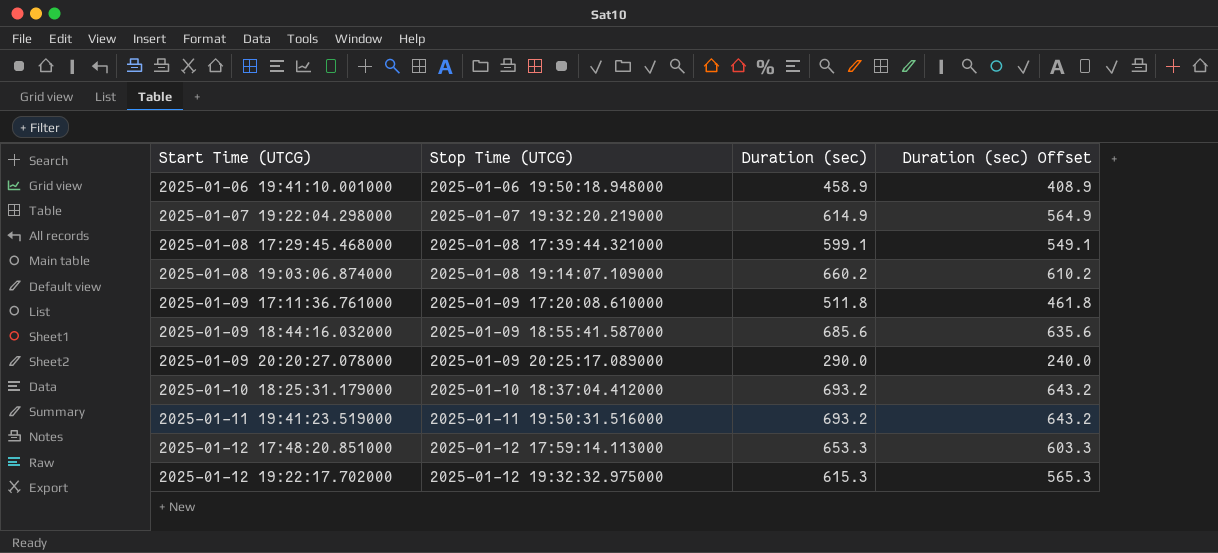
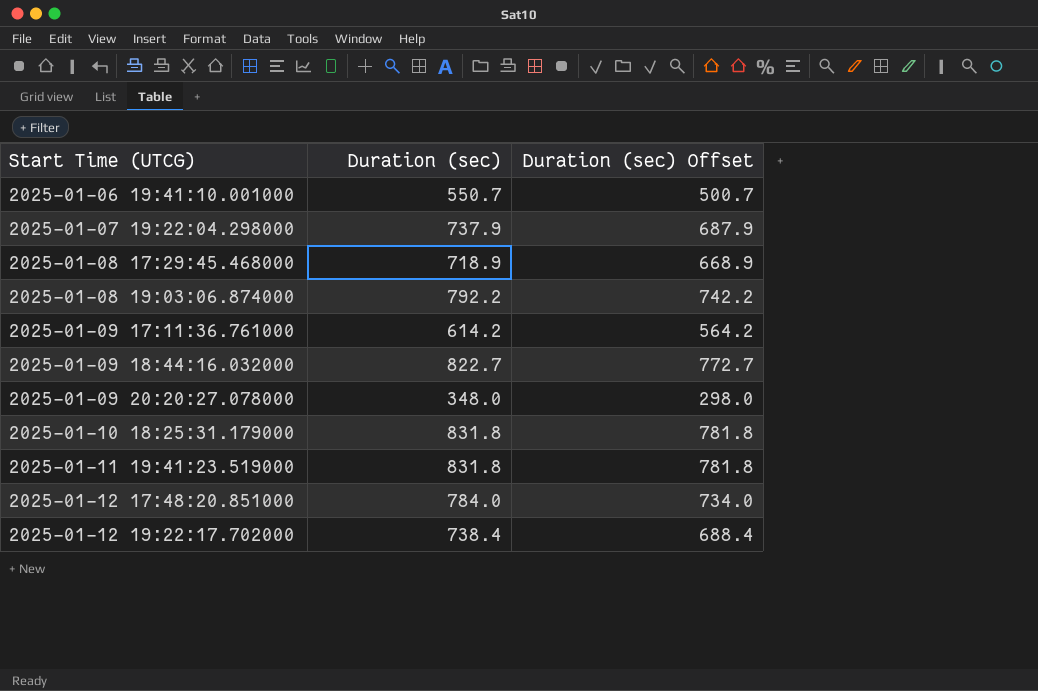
column Stop Time (UTCG) | position: 2 -> none
2025-01-06 19:41:10.001000 | Duration (sec): 458.9 -> 550.7
2025-01-06 19:41:10.001000 | Duration (sec) Offset: 408.9 -> 500.7
2025-01-07 19:22:04.298000 | Duration (sec): 614.9 -> 737.9
2025-01-07 19:22:04.298000 | Duration (sec) Offset: 564.9 -> 687.9
2025-01-08 17:29:45.468000 | Duration (sec): 599.1 -> 718.9
2025-01-08 17:29:45.468000 | Duration (sec) Offset: 549.1 -> 668.9
2025-01-08 19:03:06.874000 | Duration (sec): 660.2 -> 792.2
2025-01-08 19:03:06.874000 | Duration (sec) Offset: 610.2 -> 742.2
2025-01-09 17:11:36.761000 | Duration (sec): 511.8 -> 614.2
2025-01-09 17:11:36.761000 | Duration (sec) Offset: 461.8 -> 564.2
2025-01-09 18:44:16.032000 | Duration (sec): 685.6 -> 822.7
2025-01-09 18:44:16.032000 | Duration (sec) Offset: 635.6 -> 772.7
2025-01-09 20:20:27.078000 | Duration (sec): 290.0 -> 348.0
2025-01-09 20:20:27.078000 | Duration (sec) Offset: 240.0 -> 298.0
2025-01-10 18:25:31.179000 | Duration (sec): 693.2 -> 831.8
2025-01-10 18:25:31.179000 | Duration (sec) Offset: 643.2 -> 781.8
2025-01-11 19:41:23.519000 | Duration (sec): 693.2 -> 831.8
2025-01-11 19:41:23.519000 | Duration (sec) Offset: 643.2 -> 781.8
2025-01-12 17:48:20.851000 | Duration (sec): 653.3 -> 784.0
2025-01-12 17:48:20.851000 | Duration (sec) Offset: 603.3 -> 734.0
2025-01-12 19:22:17.702000 | Duration (sec): 615.3 -> 738.4
2025-01-12 19:22:17.702000 | Duration (sec) Offset: 565.3 -> 688.4

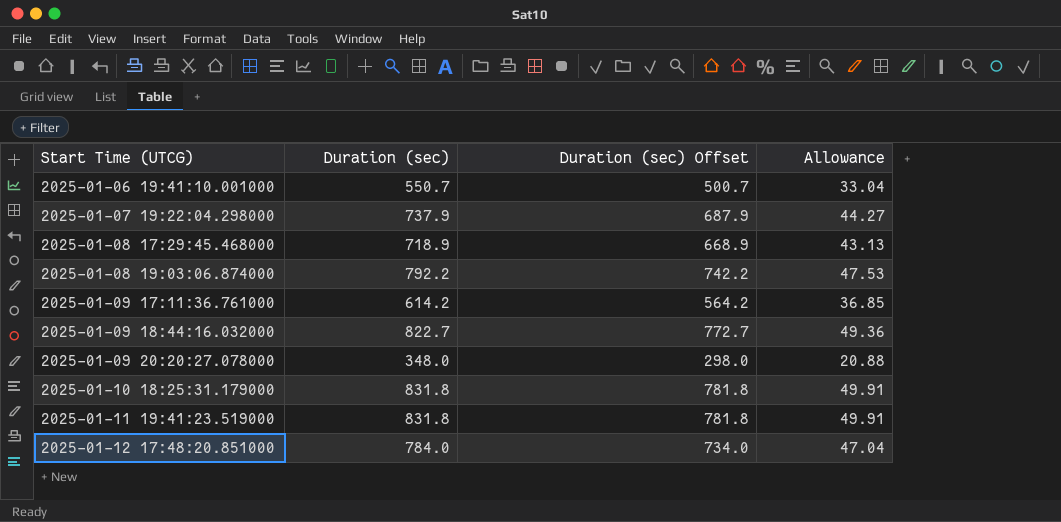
column Allowance | formula: none -> [Duration (sec)] * 0.06
row 2025-01-12 19:22:17.702000: 738.4 | 688.4 -> none

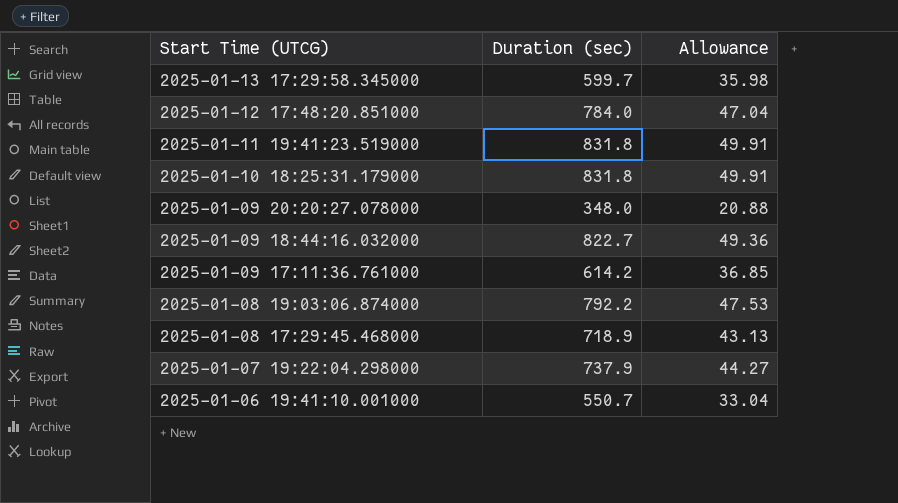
row order: Start Time (UTCG) ascending -> Start Time (UTCG) descending
column Duration (sec) Offset | formula: [Duration (sec)] - 50 -> none
row 2025-01-13 17:29:58.345000: none -> 599.7 | 35.98

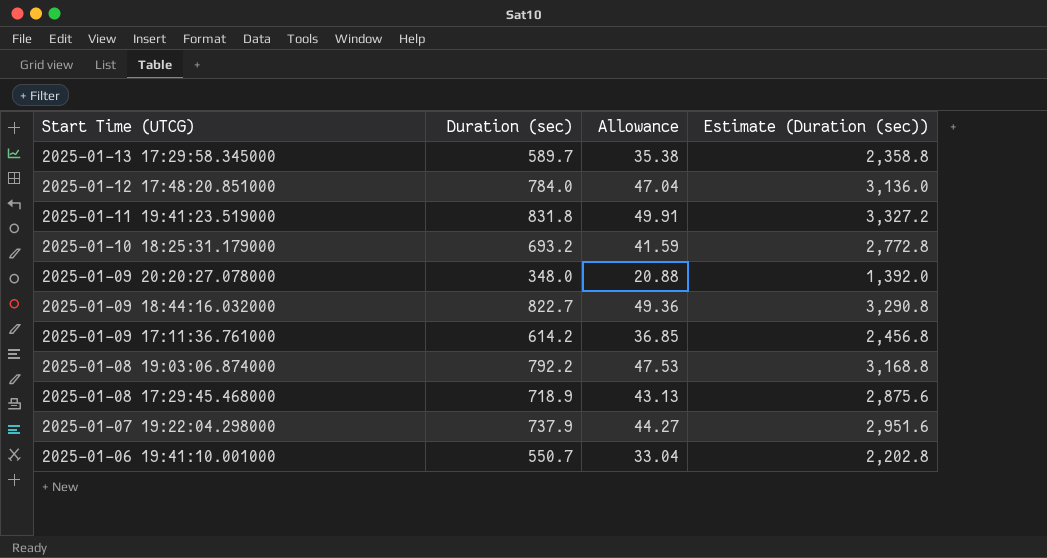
column Estimate (Duration (sec)) | formula: none -> [Duration (sec)] * 4
2025-01-13 17:29:58.345000 | Duration (sec): 599.7 -> 589.7
2025-01-13 17:29:58.345000 | Allowance: 35.98 -> 35.38
2025-01-10 18:25:31.179000 | Duration (sec): 831.8 -> 693.2
2025-01-10 18:25:31.179000 | Allowance: 49.91 -> 41.59

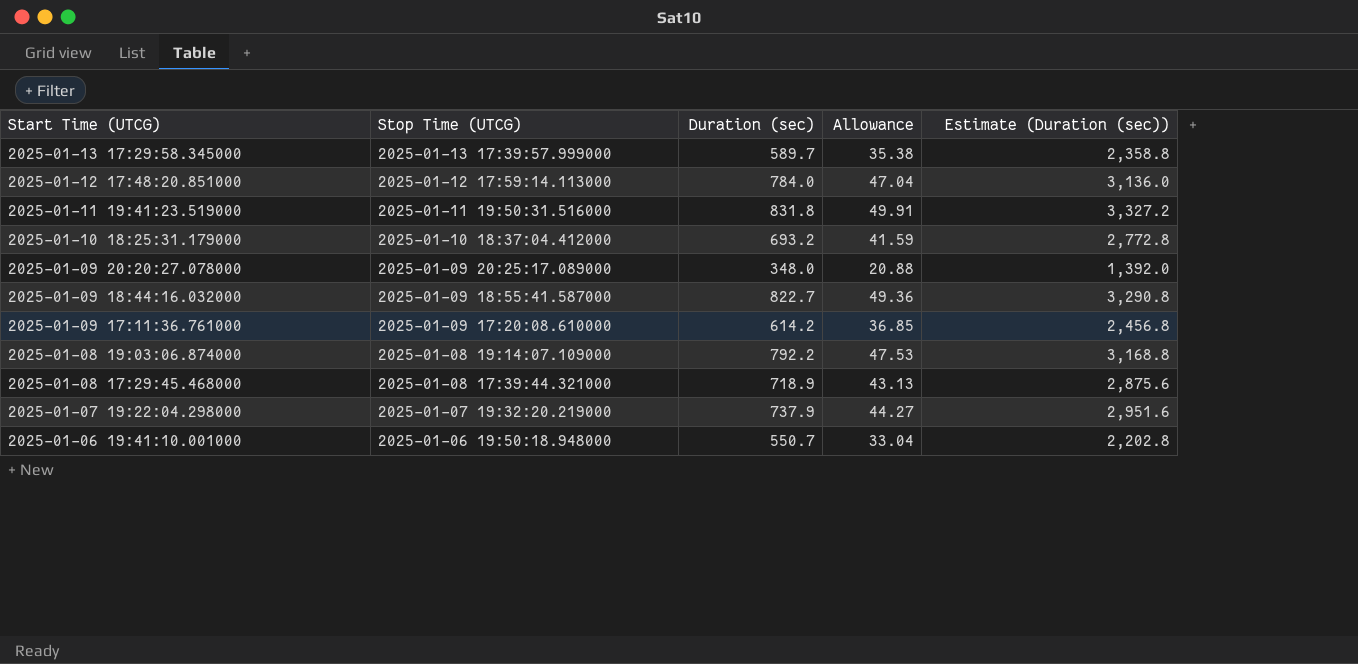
column Stop Time (UTCG) | position: none -> 2

